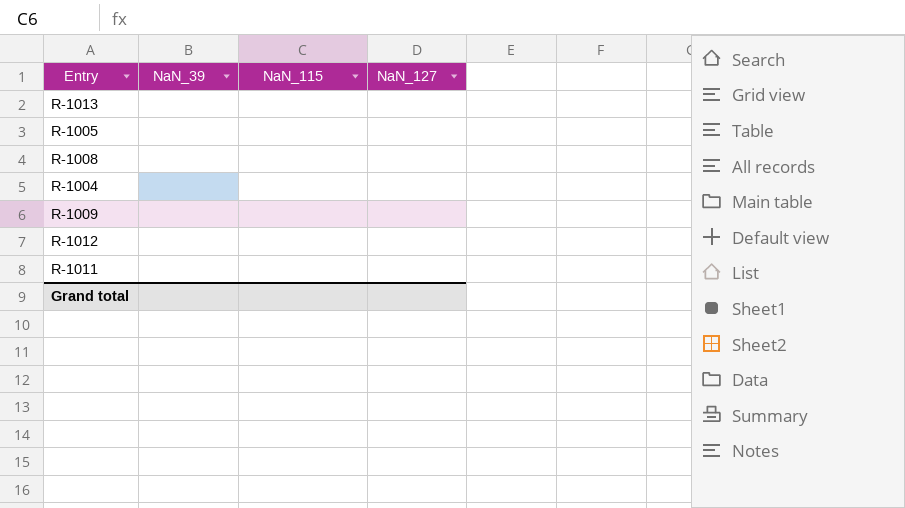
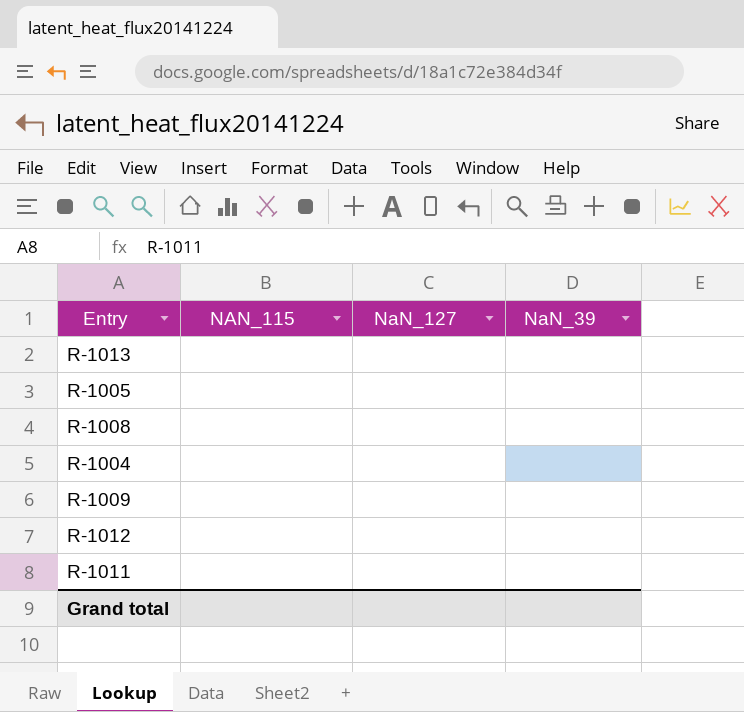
column name: NaN_115 -> NAN_115
column NaN_39 | position: 2 -> 4

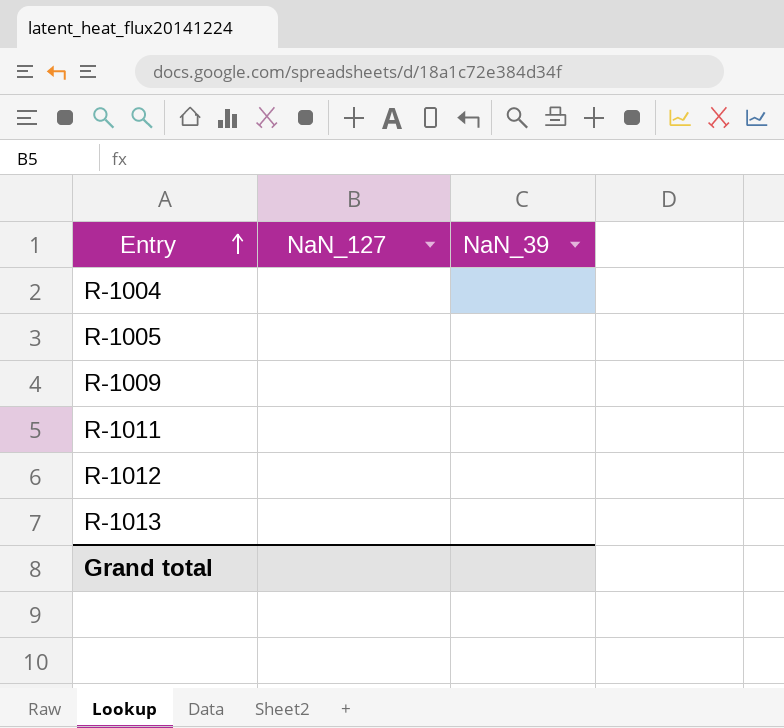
row order: none -> Entry ascending
column NAN_115 | position: 2 -> none
row R-1008: none | none | none -> none

